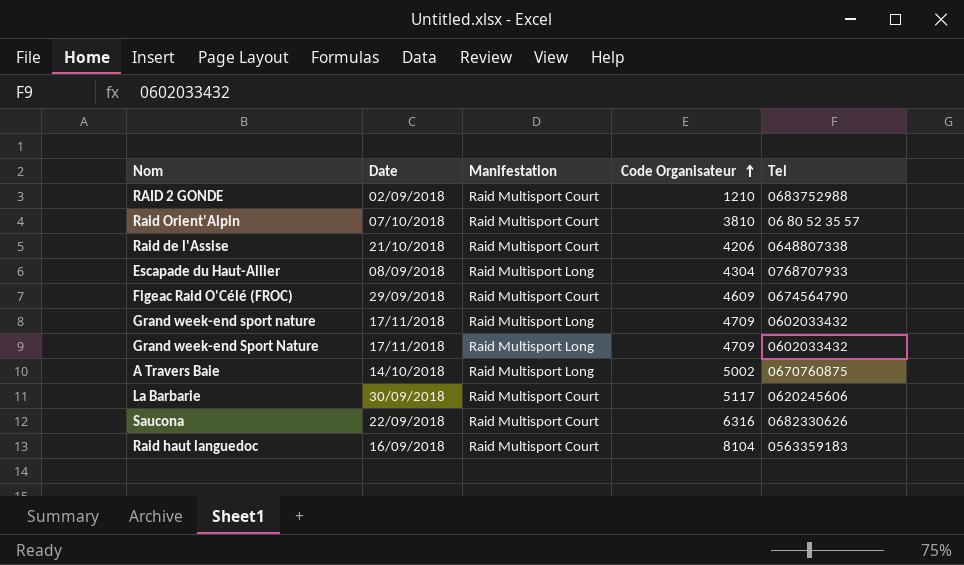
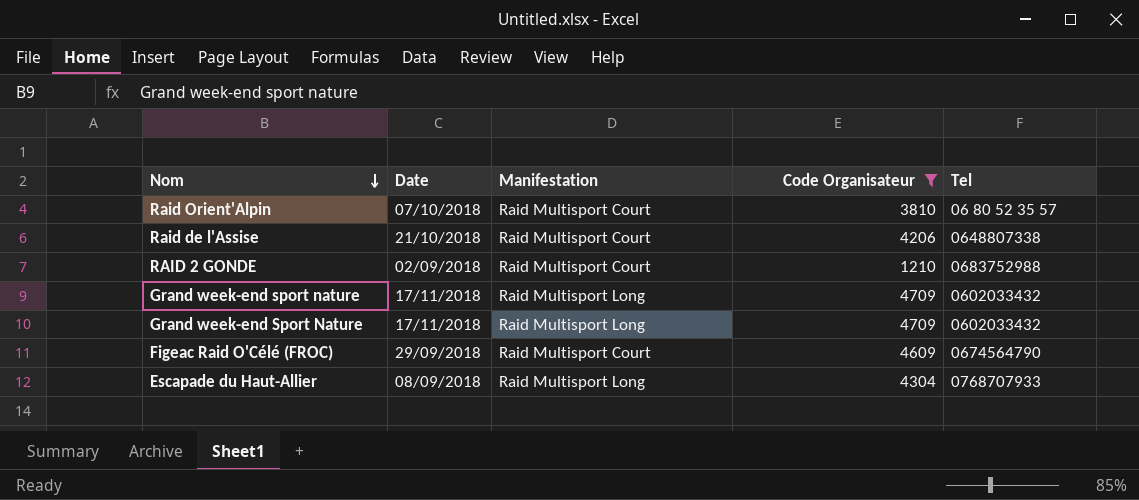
filter: none -> Code Organisateur <= 4709
row order: Code Organisateur ascending -> Nom descending

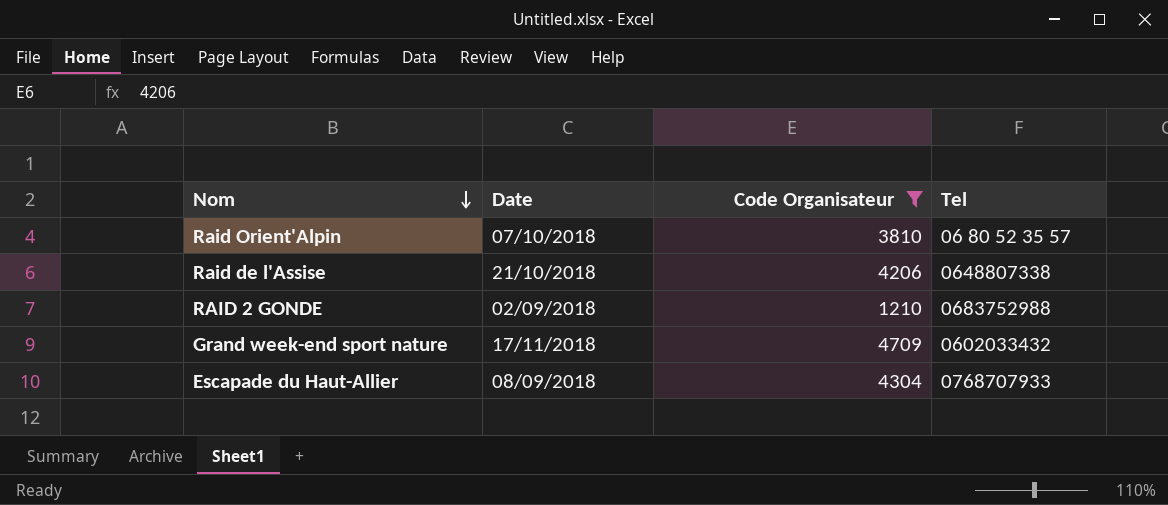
column Manifestation | position: 3 -> none
row Grand week-end Sport Nature: 17/11/2018 | Raid Multisport Long | 4709 | 0602033432 -> none
row Figeac Raid O'Célé (FROC): 29/09/2018 | Raid Multisport Court | 4609 | 0674564790 -> none

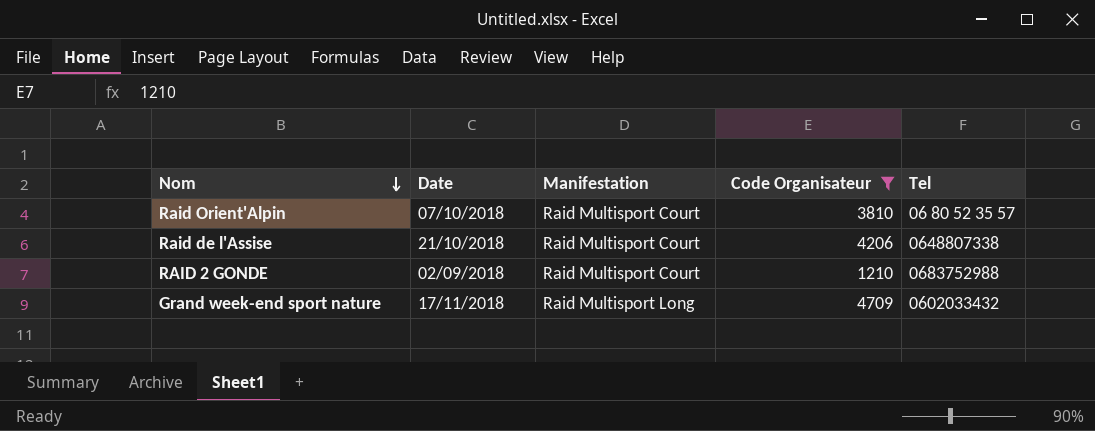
column Manifestation | position: none -> 3
row Escapade du Haut-Allier: 08/09/2018 | 4304 | 0768707933 -> none

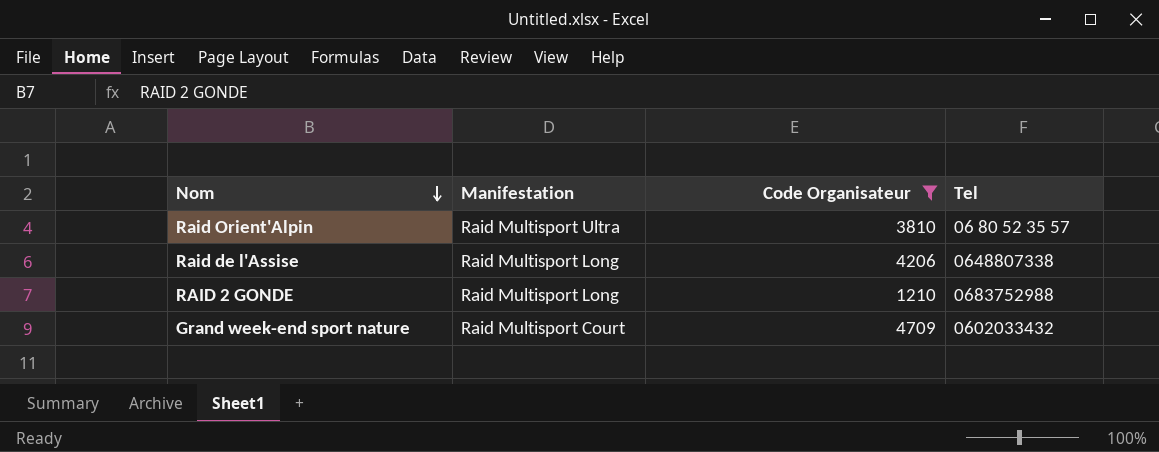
column Date | position: 2 -> none
Raid Orient'Alpin | Manifestation: Raid Multisport Court -> Raid Multisport Ultra
Raid de l'Assise | Manifestation: Raid Multisport Court -> Raid Multisport Long
RAID 2 GONDE | Manifestation: Raid Multisport Court -> Raid Multisport Long
Grand week-end sport nature | Manifestation: Raid Multisport Long -> Raid Multisport Court

